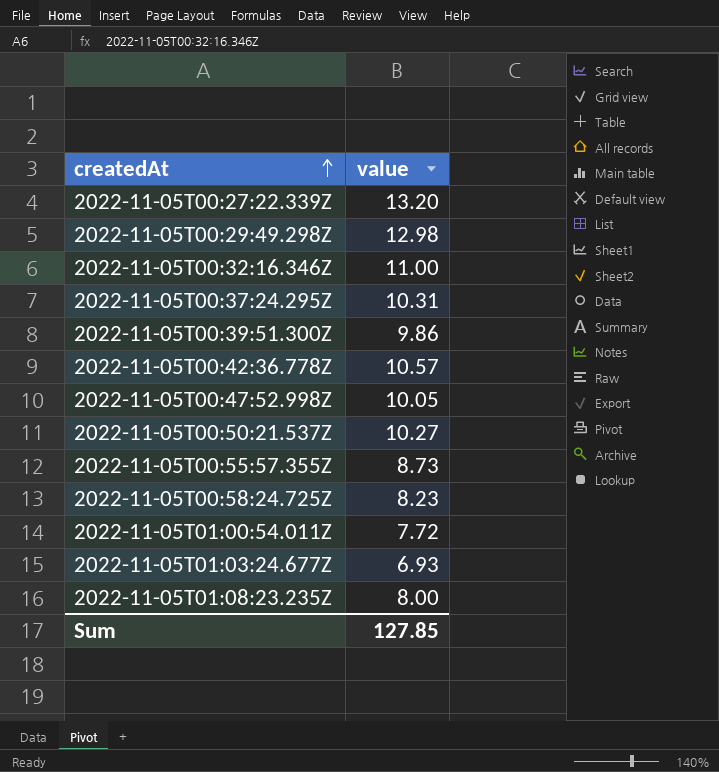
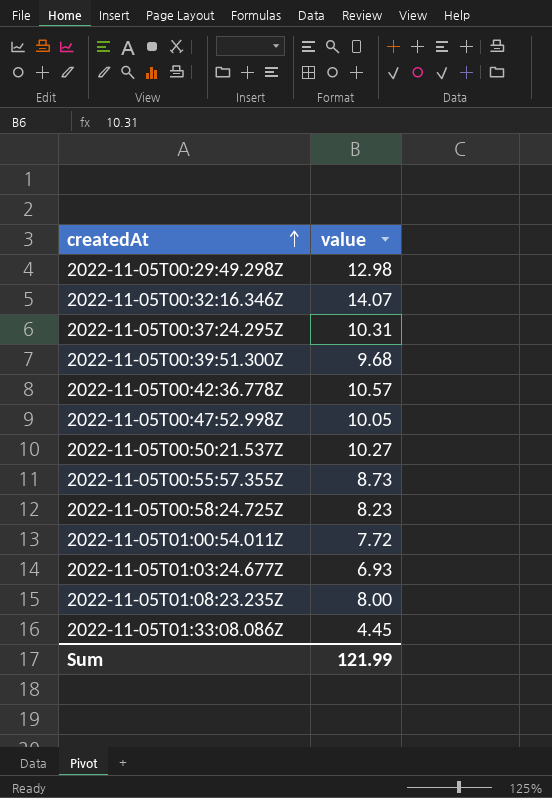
row 2022-11-05T00:27:22.339Z: 13.20 -> none
2022-11-05T00:32:16.346Z | value: 11.00 -> 14.07
2022-11-05T00:39:51.300Z | value: 9.86 -> 9.68
row 2022-11-05T01:33:08.086Z: none -> 4.45
Sum | value: 127.85 -> 121.99

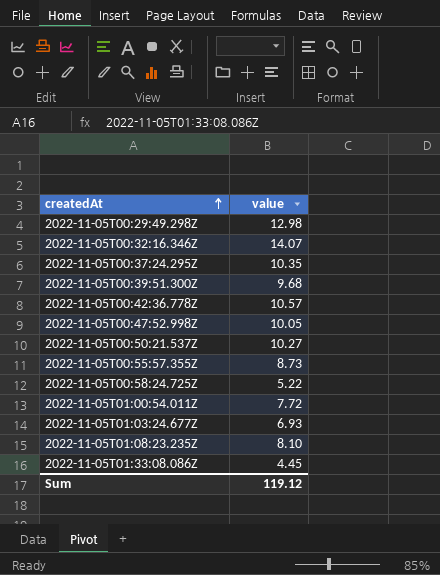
2022-11-05T00:37:24.295Z | value: 10.31 -> 10.35
2022-11-05T00:58:24.725Z | value: 8.23 -> 5.22
2022-11-05T01:08:23.235Z | value: 8.00 -> 8.10
Sum | value: 121.99 -> 119.12

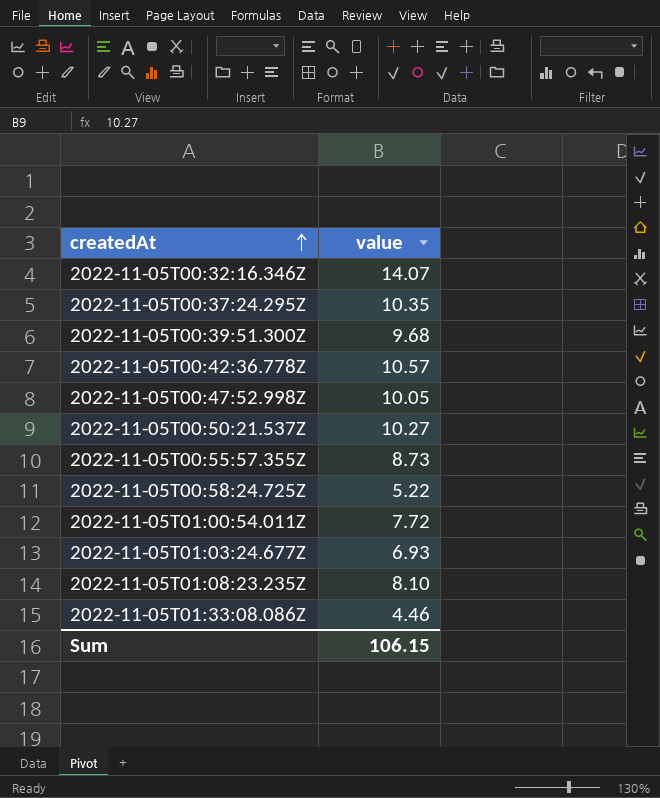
row 2022-11-05T00:29:49.298Z: 12.98 -> none
2022-11-05T01:33:08.086Z | value: 4.45 -> 4.46
Sum | value: 119.12 -> 106.15

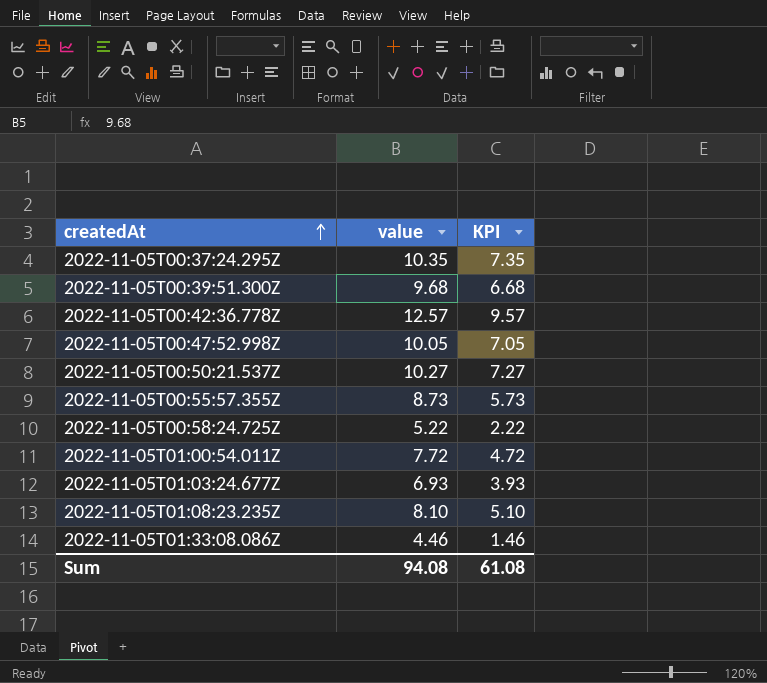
column KPI | formula: none -> [value] - 3
row 2022-11-05T00:32:16.346Z: 14.07 -> none
2022-11-05T00:42:36.778Z | value: 10.57 -> 12.57
Sum | value: 106.15 -> 94.08

